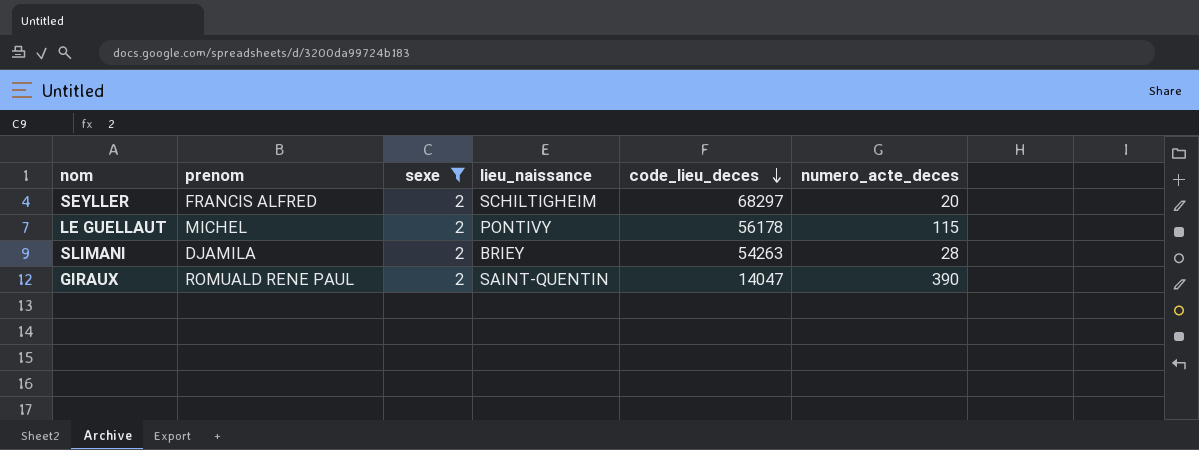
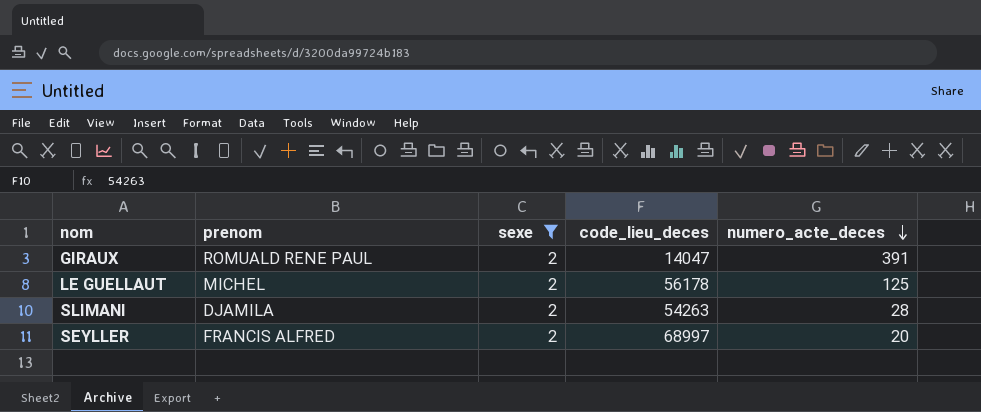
row order: code_lieu_deces descending -> numero_acte_deces descending
column lieu_naissance | position: 4 -> none
GIRAUX | numero_acte_deces: 390 -> 391
LE GUELLAUT | numero_acte_deces: 115 -> 125
SEYLLER | code_lieu_deces: 68297 -> 68997

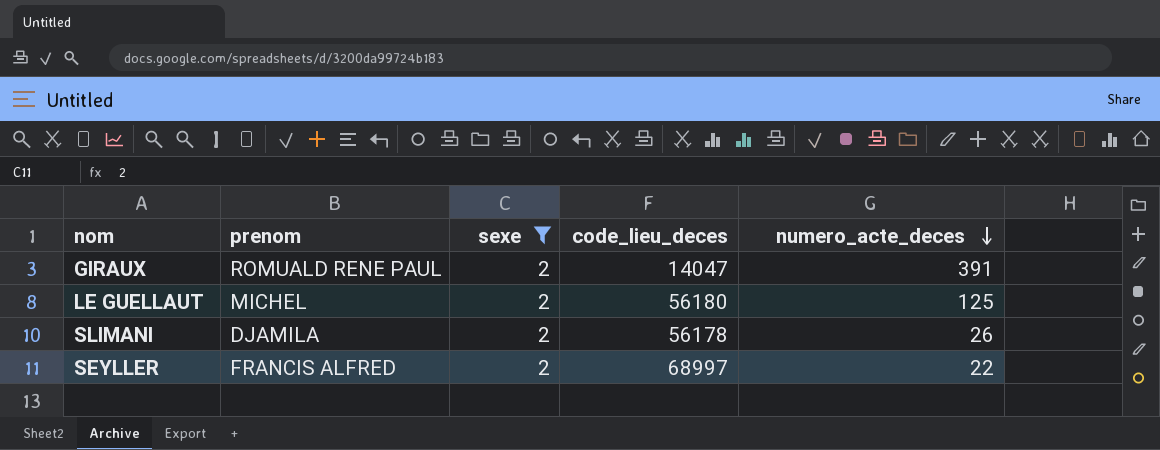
LE GUELLAUT | code_lieu_deces: 56178 -> 56180
SLIMANI | code_lieu_deces: 54263 -> 56178
SLIMANI | numero_acte_deces: 28 -> 26
SEYLLER | numero_acte_deces: 20 -> 22

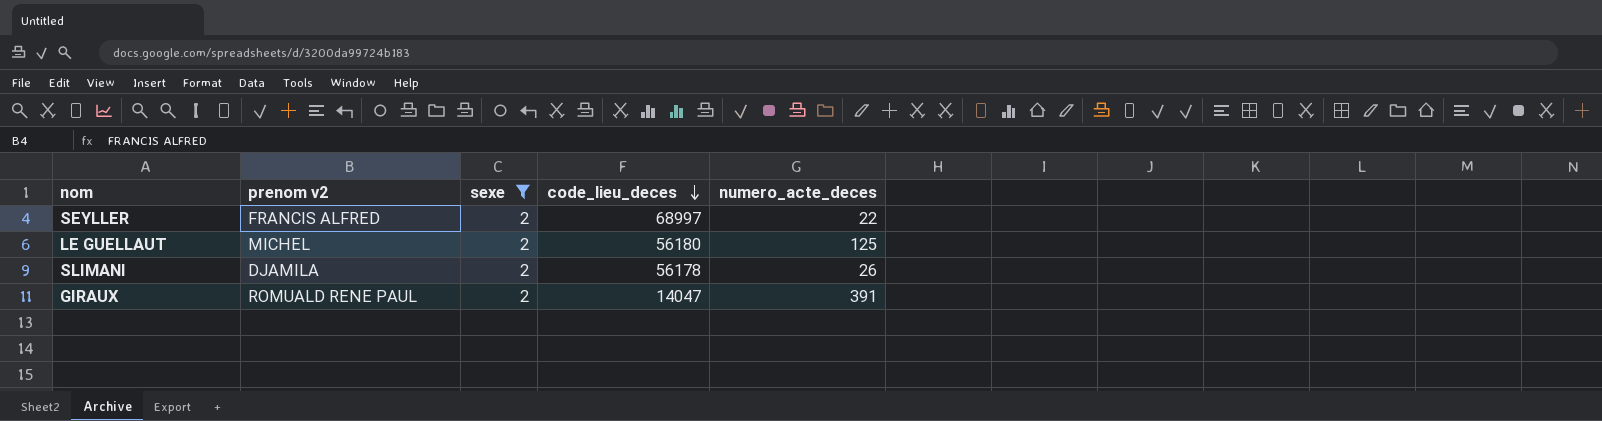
row order: numero_acte_deces descending -> code_lieu_deces descending
column name: prenom -> prenom v2

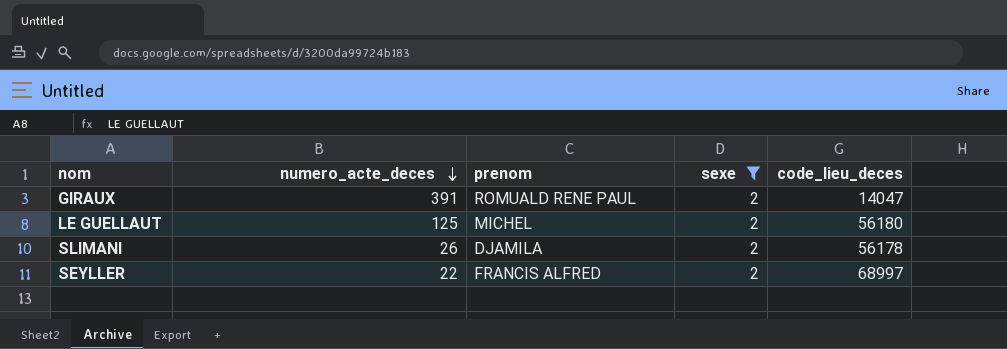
row order: code_lieu_deces descending -> numero_acte_deces descending
column numero_acte_deces | position: 5 -> 2
column name: prenom v2 -> prenom

